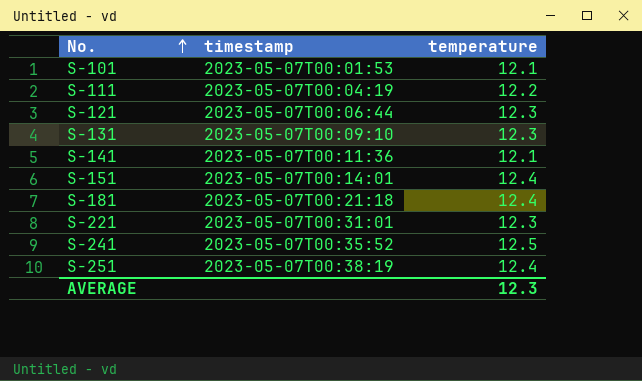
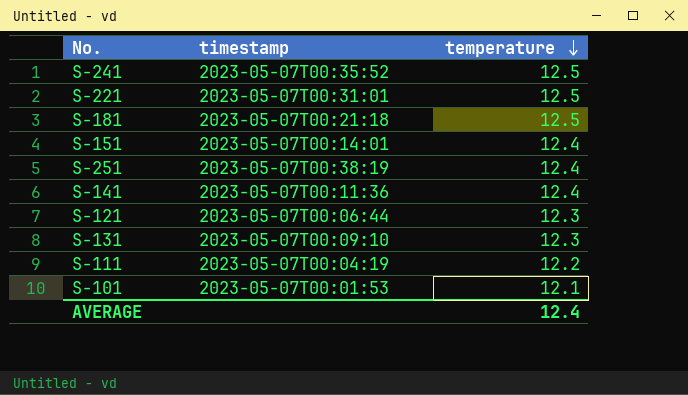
row order: No. ascending -> temperature descending
S-221 | temperature: 12.3 -> 12.5
S-181 | temperature: 12.4 -> 12.5
S-141 | temperature: 12.1 -> 12.4
AVERAGE | temperature: 12.3 -> 12.4

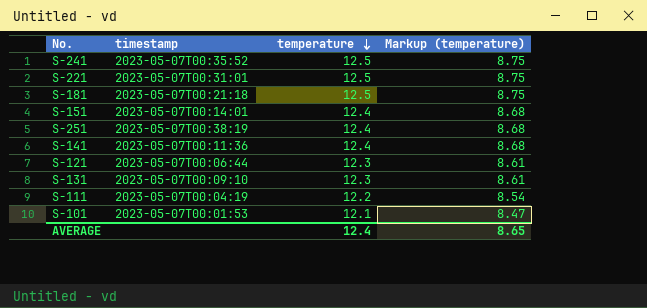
column Markup (temperature) | formula: none -> [temperature] * 0.7

